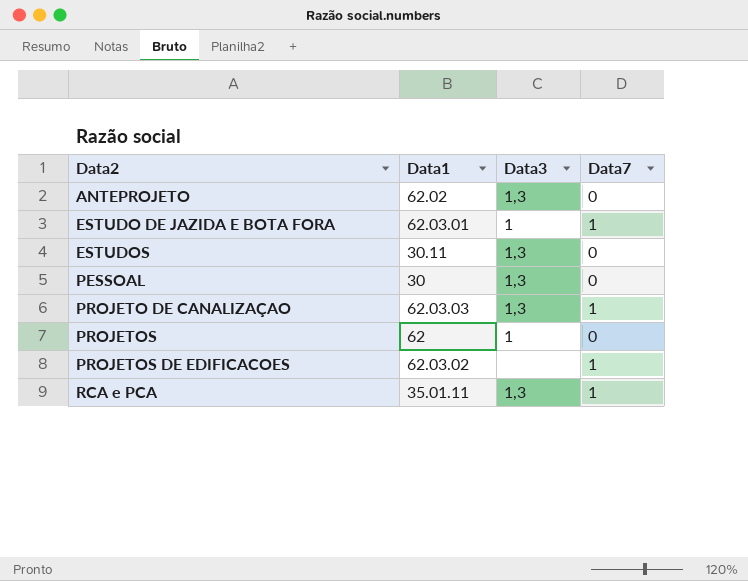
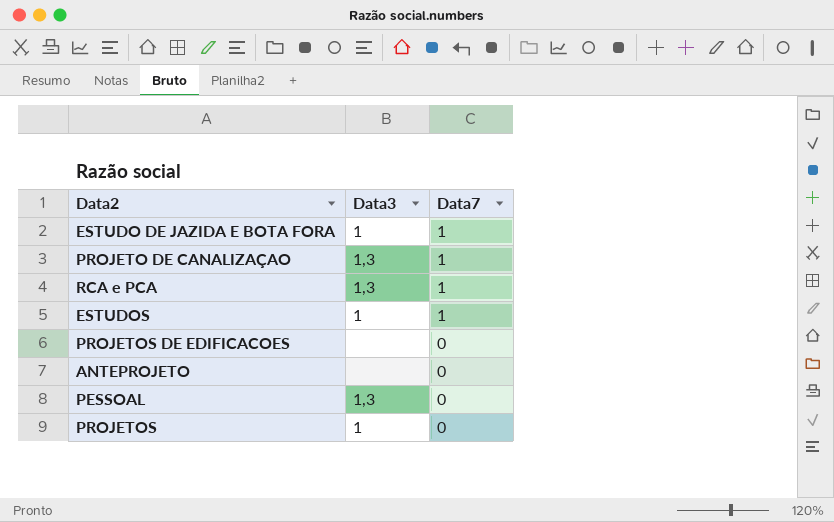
row order: Data2 ascending -> Data7 descending
column Data1 | position: 2 -> none
ESTUDOS | Data3: 1,3 -> 1
ESTUDOS | Data7: 0 -> 1
PROJETOS DE EDIFICACOES | Data7: 1 -> 0
ANTEPROJETO | Data3: 1,3 -> none

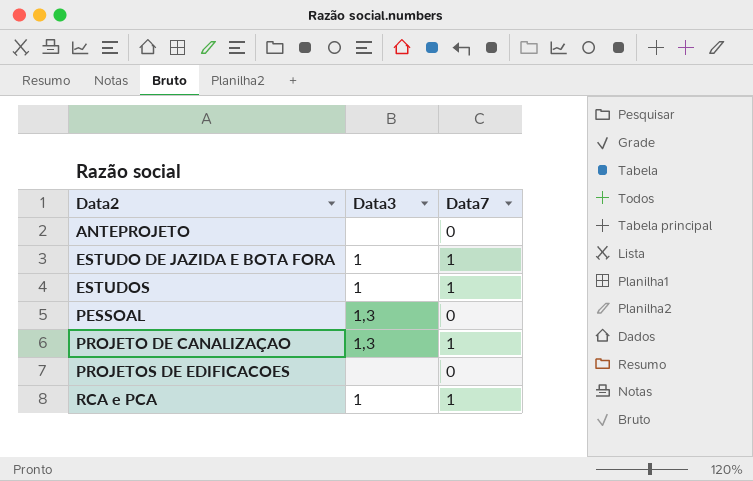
row order: Data7 descending -> Data2 ascending
row PROJETOS: 1 | 0 -> none
RCA e PCA | Data3: 1,3 -> 1

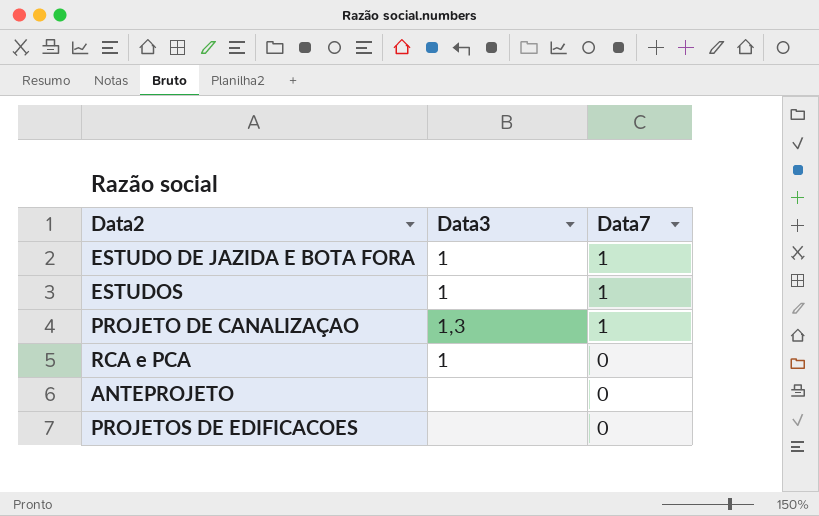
row order: Data2 ascending -> Data7 descending
row PESSOAL: 1,3 | 0 -> none
RCA e PCA | Data7: 1 -> 0

